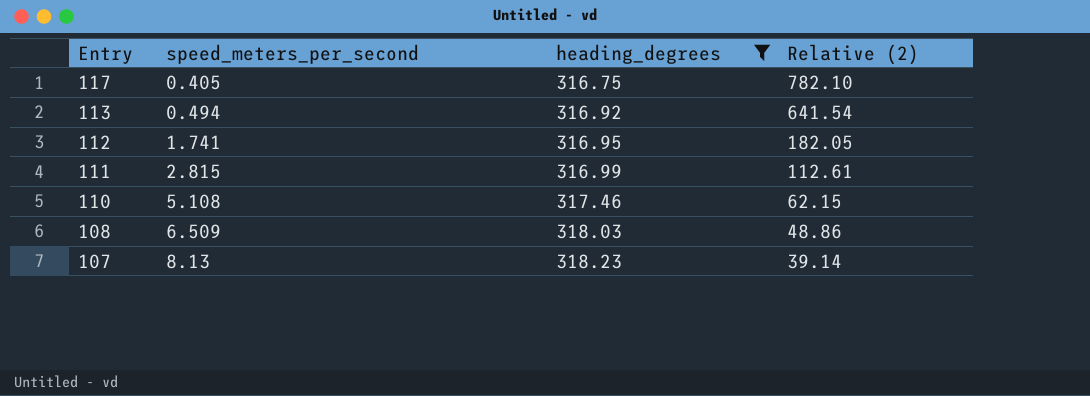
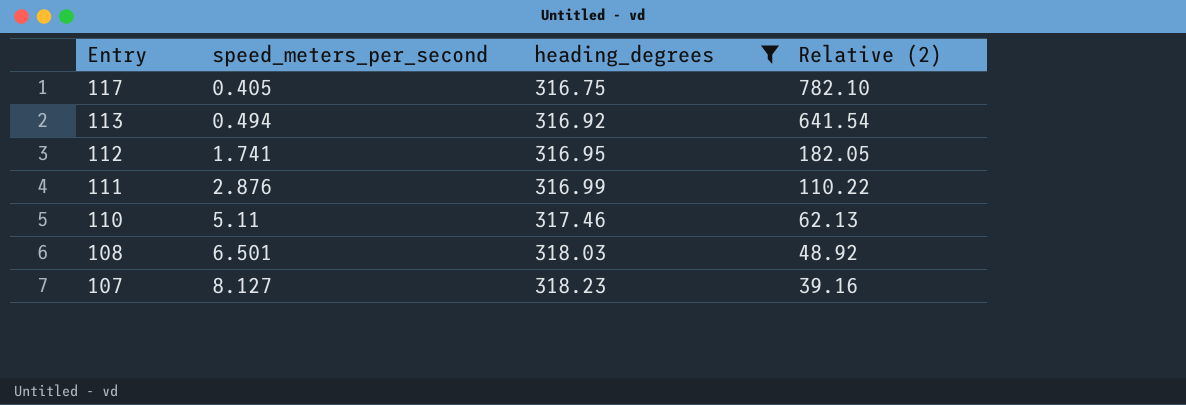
111 | speed_meters_per_second: 2.815 -> 2.876
111 | Relative (2): 112.61 -> 110.22
110 | speed_meters_per_second: 5.108 -> 5.11
110 | Relative (2): 62.15 -> 62.13
108 | speed_meters_per_second: 6.509 -> 6.501
108 | Relative (2): 48.86 -> 48.92
107 | speed_meters_per_second: 8.13 -> 8.127
107 | Relative (2): 39.14 -> 39.16

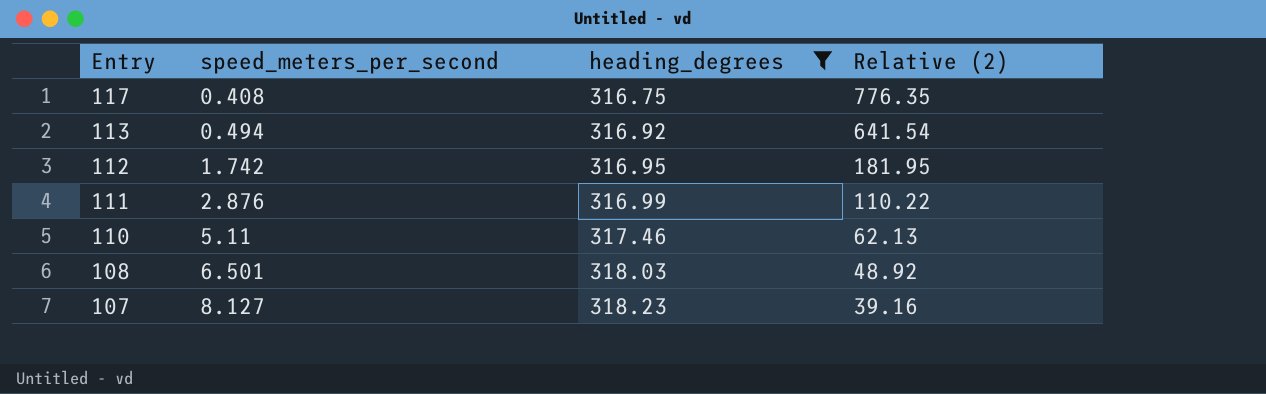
117 | speed_meters_per_second: 0.405 -> 0.408
117 | Relative (2): 782.10 -> 776.35
112 | speed_meters_per_second: 1.741 -> 1.742
112 | Relative (2): 182.05 -> 181.95

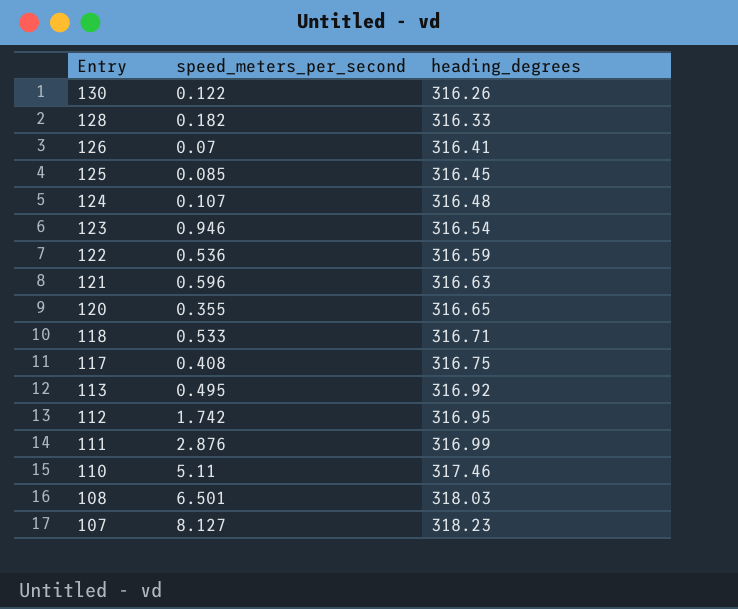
filter: heading_degrees >= 316.75 -> none
column Relative (2) | formula: [heading_degrees] / [speed_meters_per_second] -> none
113 | speed_meters_per_second: 0.494 -> 0.495

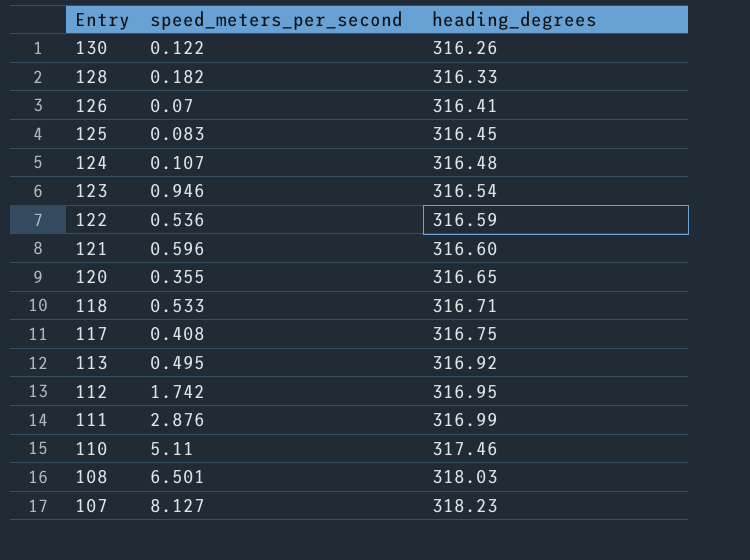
125 | speed_meters_per_second: 0.085 -> 0.083
121 | heading_degrees: 316.63 -> 316.60

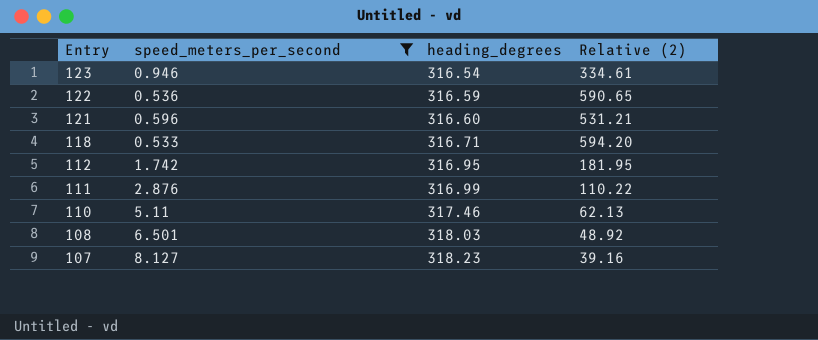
filter: none -> speed_meters_per_second >= 0.533
column Relative (2) | formula: none -> [heading_degrees] / [speed_meters_per_second]

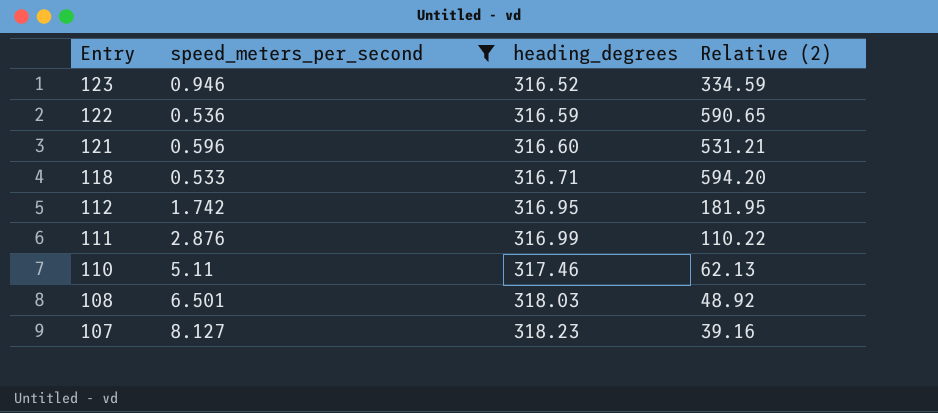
123 | heading_degrees: 316.54 -> 316.52
123 | Relative (2): 334.61 -> 334.59

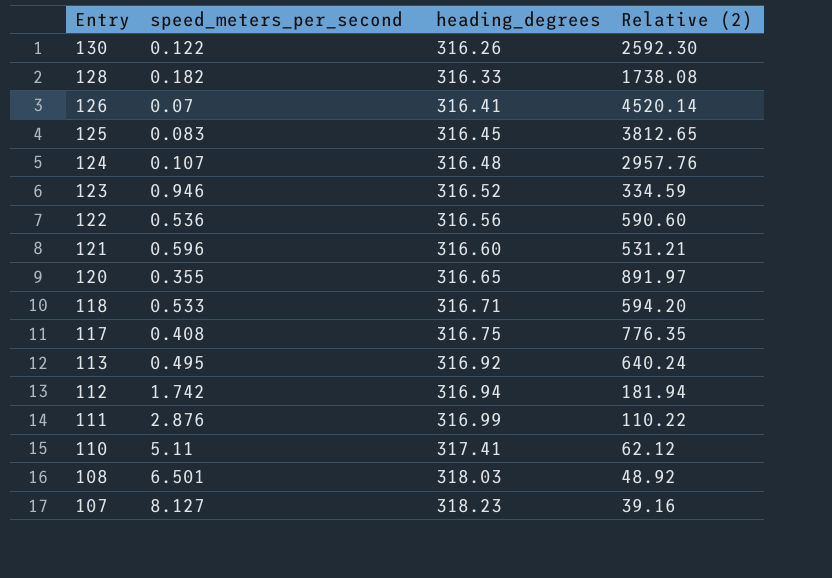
filter: speed_meters_per_second >= 0.533 -> none
122 | heading_degrees: 316.59 -> 316.56
122 | Relative (2): 590.65 -> 590.60
112 | heading_degrees: 316.95 -> 316.94
112 | Relative (2): 181.95 -> 181.94
110 | heading_degrees: 317.46 -> 317.41
110 | Relative (2): 62.13 -> 62.12

